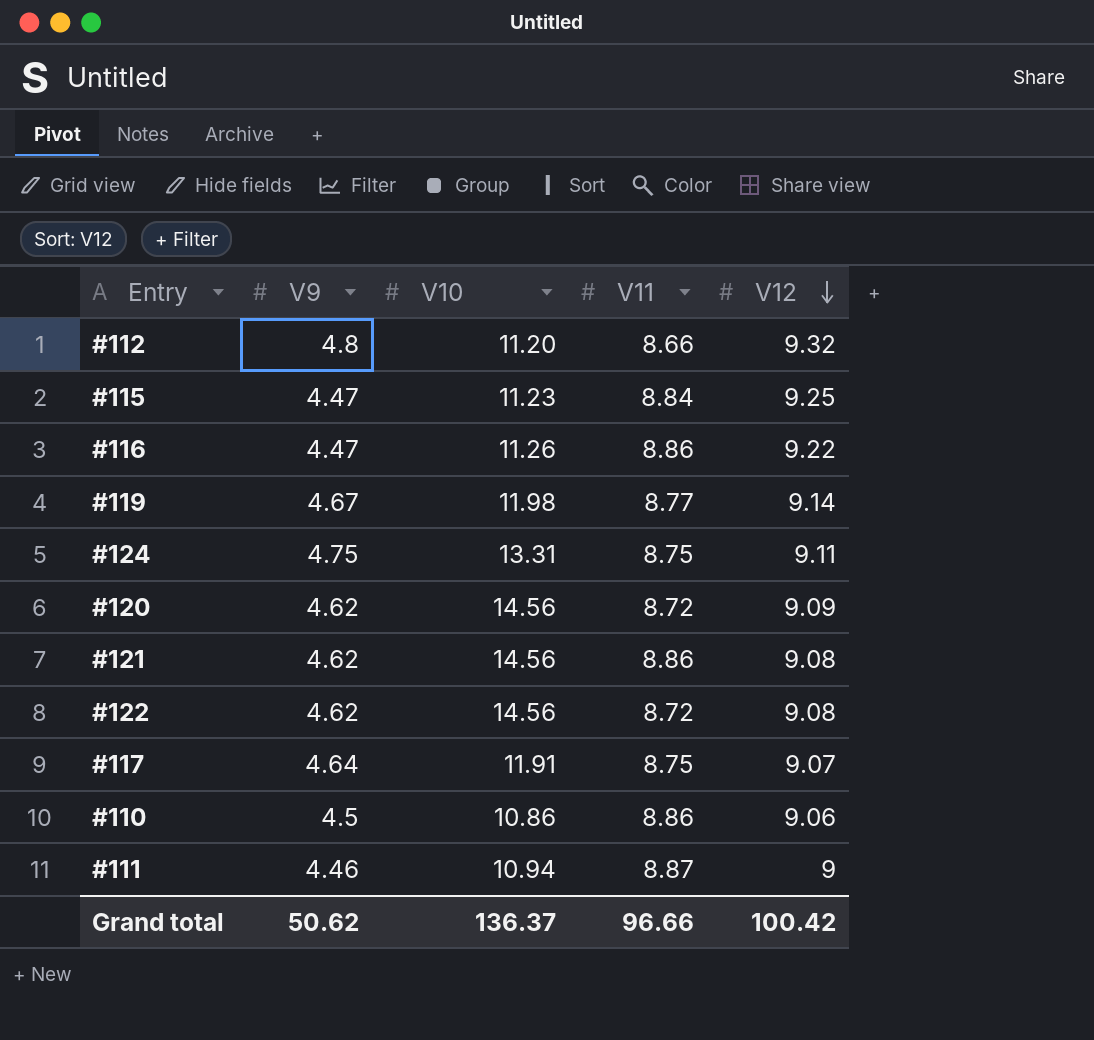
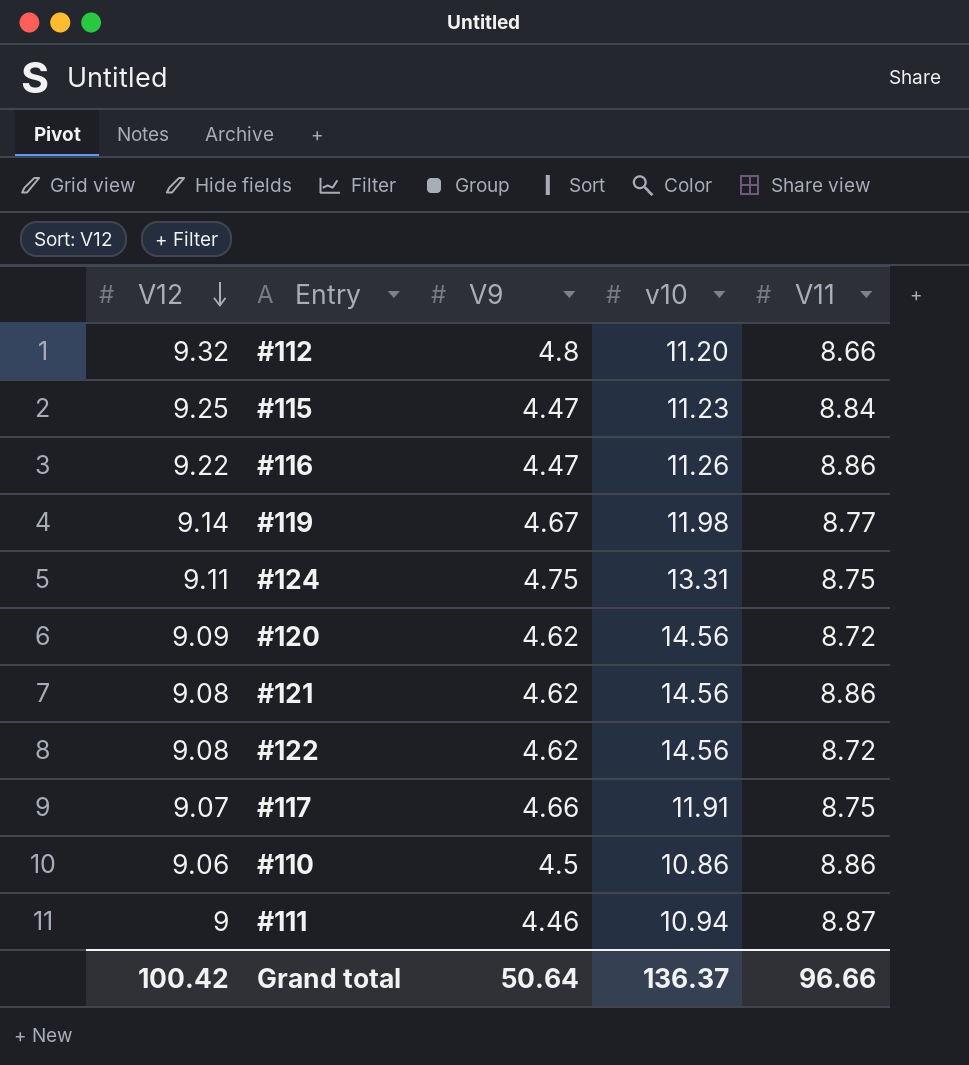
column V12 | position: 5 -> 1
column name: V10 -> v10
#117 | V9: 4.64 -> 4.66
Grand total | V9: 50.62 -> 50.64

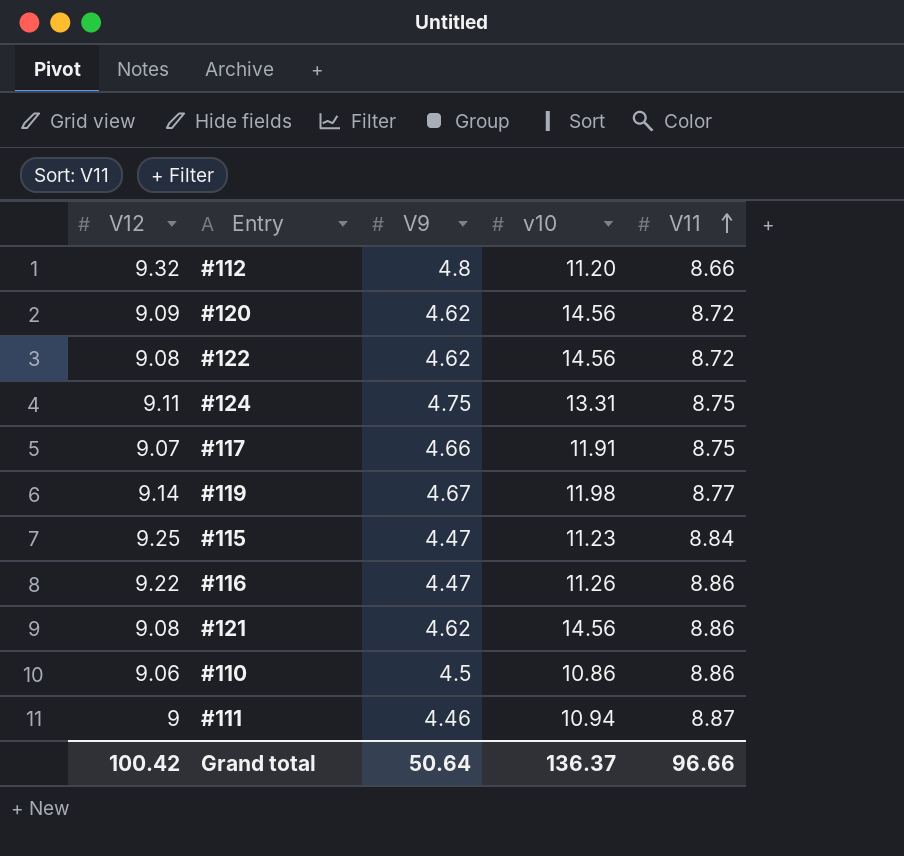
row order: V12 descending -> V11 ascending

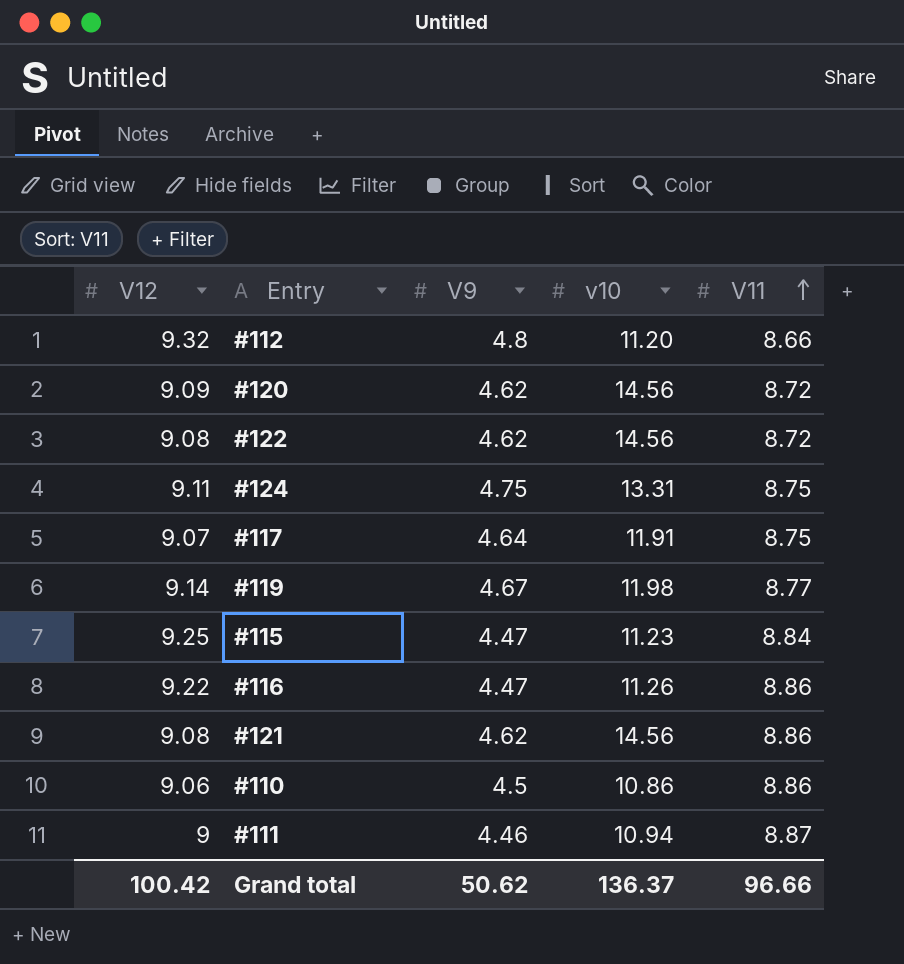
#117 | V9: 4.66 -> 4.64
Grand total | V9: 50.64 -> 50.62

